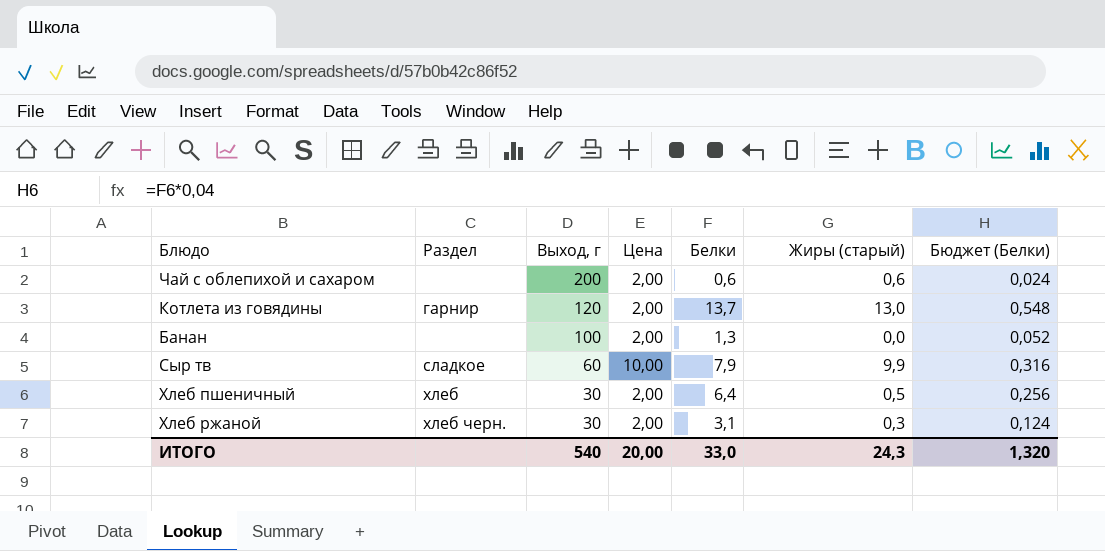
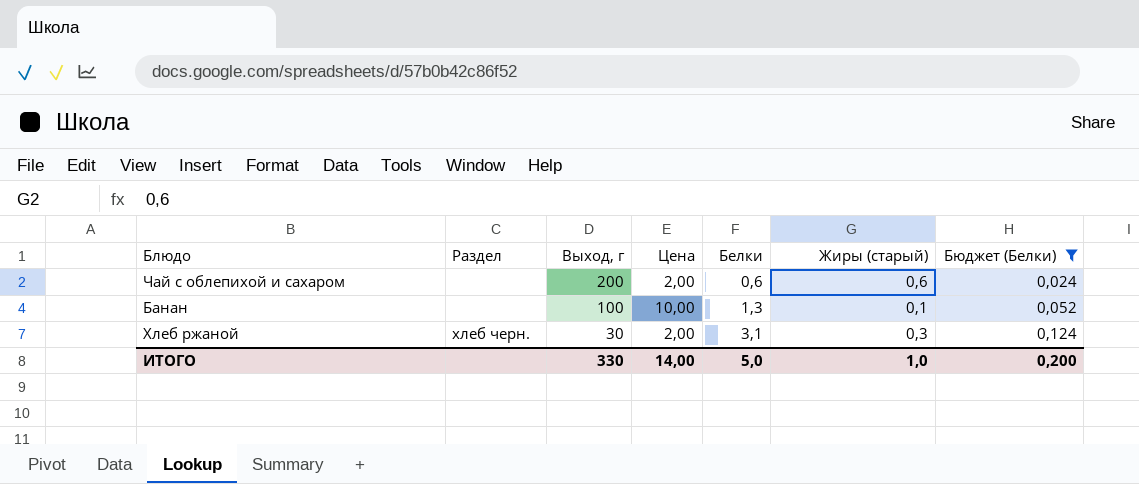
filter: none -> Бюджет (Белки) <= 0,124
Банан | Цена: 2,00 -> 10,00
Банан | Жиры (старый): 0,0 -> 0,1
ИТОГО | Выход, г: 540 -> 330
ИТОГО | Цена: 20,00 -> 14,00
ИТОГО | Белки: 33,0 -> 5,0
ИТОГО | Жиры (старый): 24,3 -> 1,0
ИТОГО | Бюджет (Белки): 1,320 -> 0,200

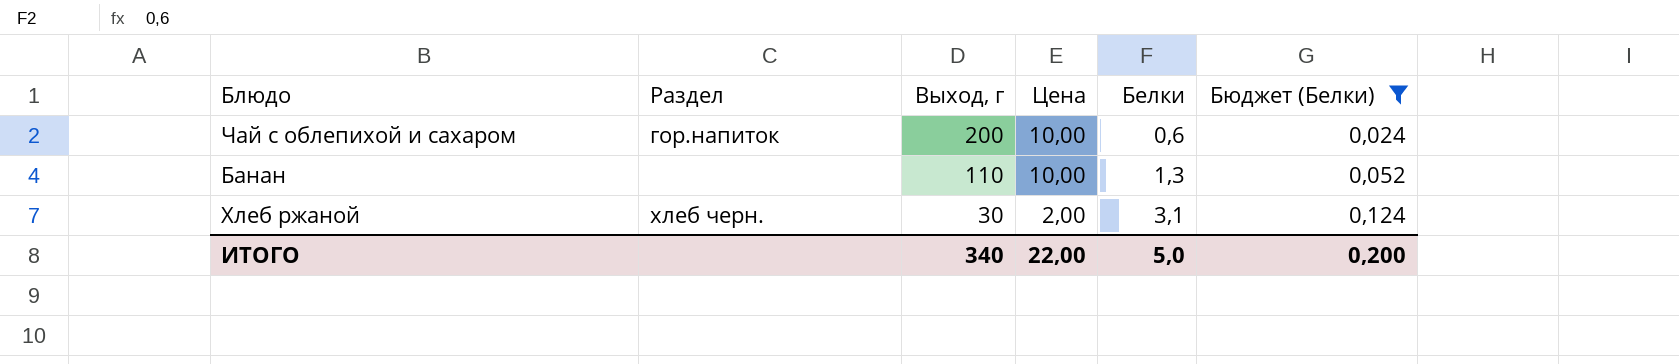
column Жиры (старый) | position: 6 -> none
Чай с облепихой и сахаром | Раздел: none -> гор.напиток
Чай с облепихой и сахаром | Цена: 2,00 -> 10,00
Банан | Выход, г: 100 -> 110
ИТОГО | Выход, г: 330 -> 340
ИТОГО | Цена: 14,00 -> 22,00

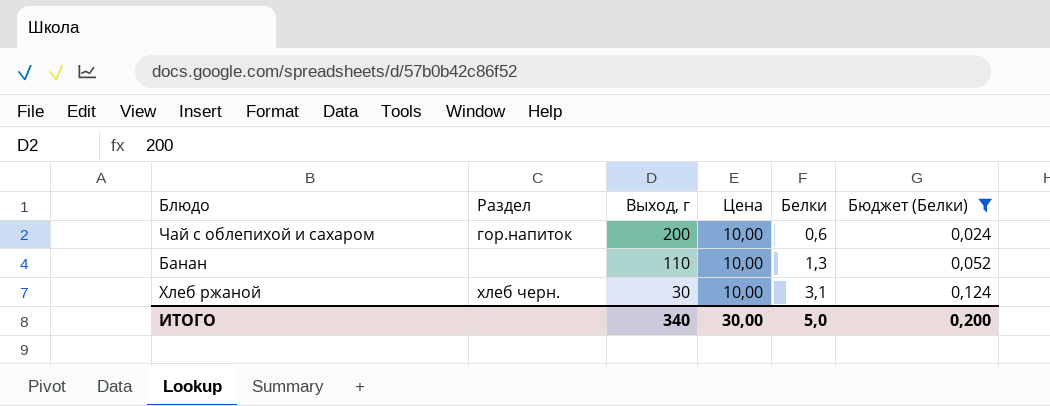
Хлеб ржаной | Цена: 2,00 -> 10,00
ИТОГО | Цена: 22,00 -> 30,00

